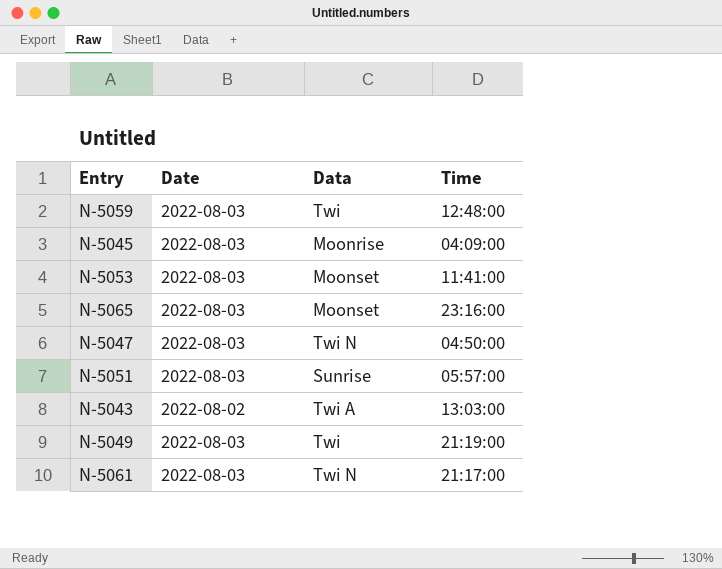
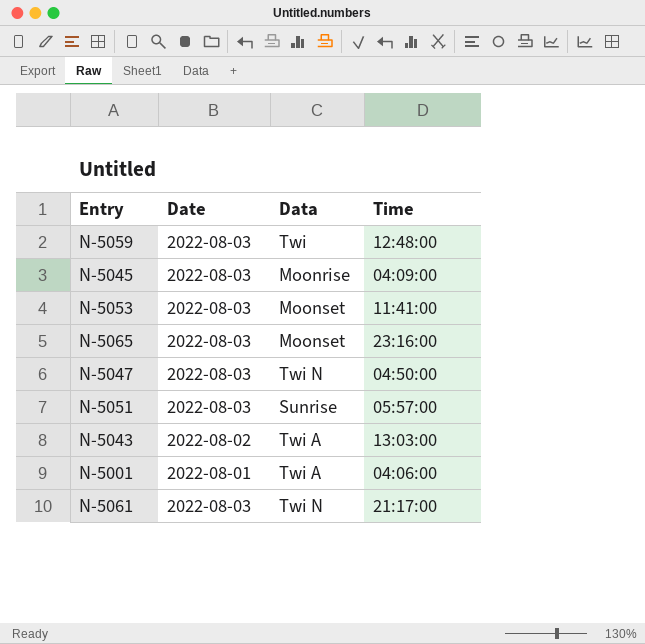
row N-5049: 2022-08-03 | Twi | 21:19:00 -> none
row N-5001: none -> 2022-08-01 | Twi A | 04:06:00

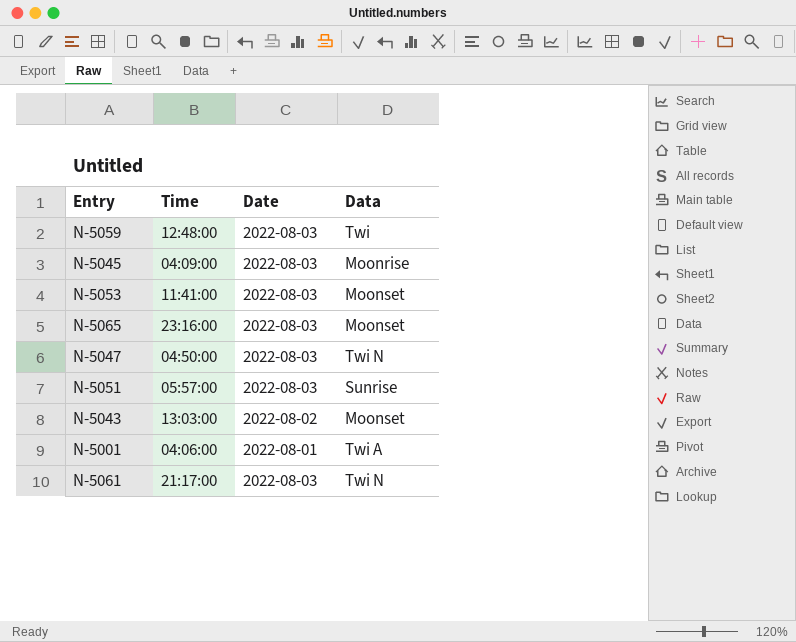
column Time | position: 4 -> 2
N-5043 | Data: Twi A -> Moonset

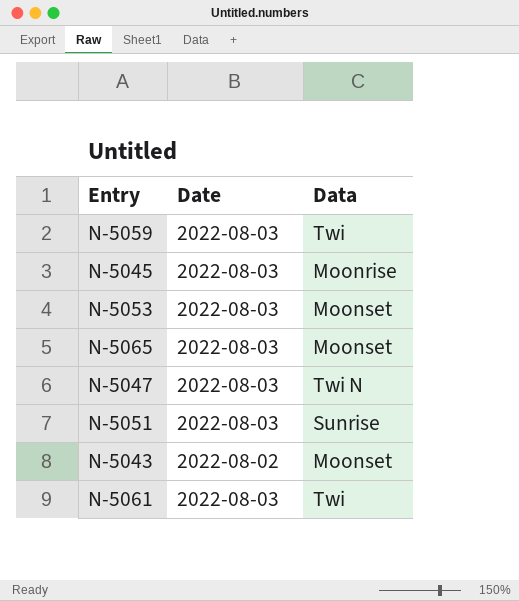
column Time | position: 2 -> none
row N-5001: 04:06:00 | 2022-08-01 | Twi A -> none
N-5061 | Data: Twi N -> Twi

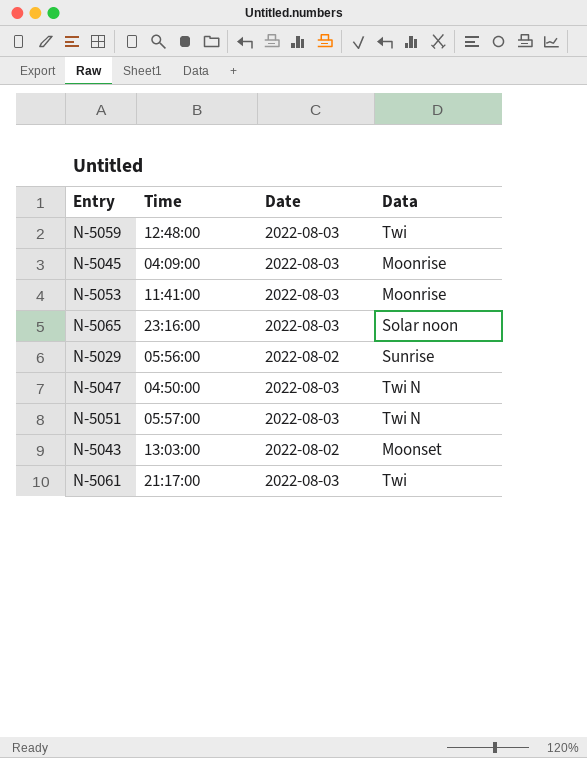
column Time | position: none -> 2
N-5053 | Data: Moonset -> Moonrise
N-5065 | Data: Moonset -> Solar noon
row N-5029: none -> 05:56:00 | 2022-08-02 | Sunrise
N-5051 | Data: Sunrise -> Twi N

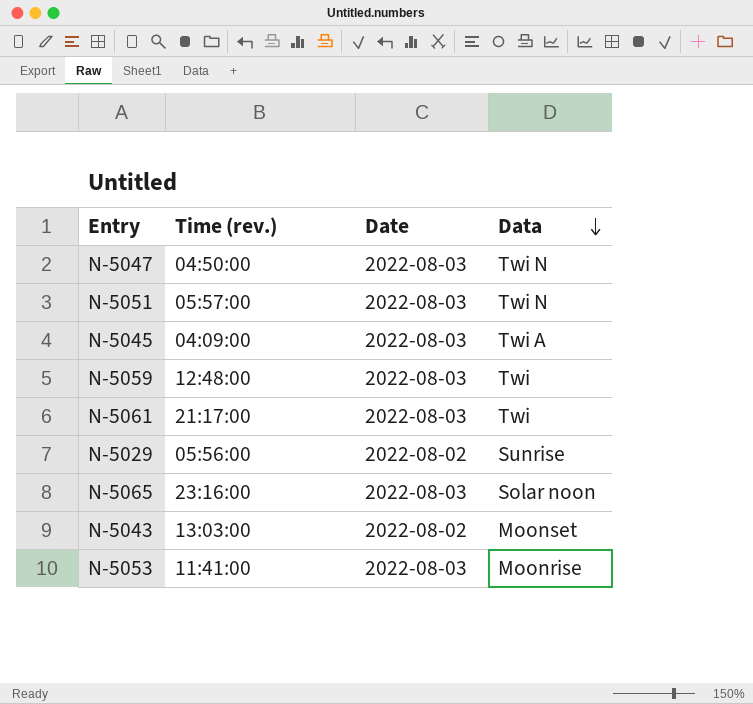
row order: none -> Data descending
column name: Time -> Time (rev.)
N-5045 | Data: Moonrise -> Twi A

